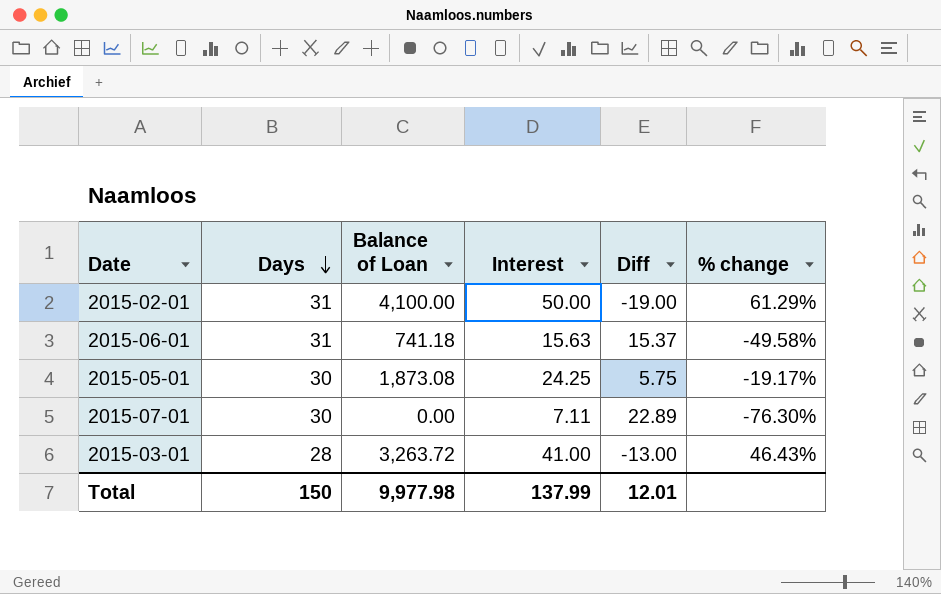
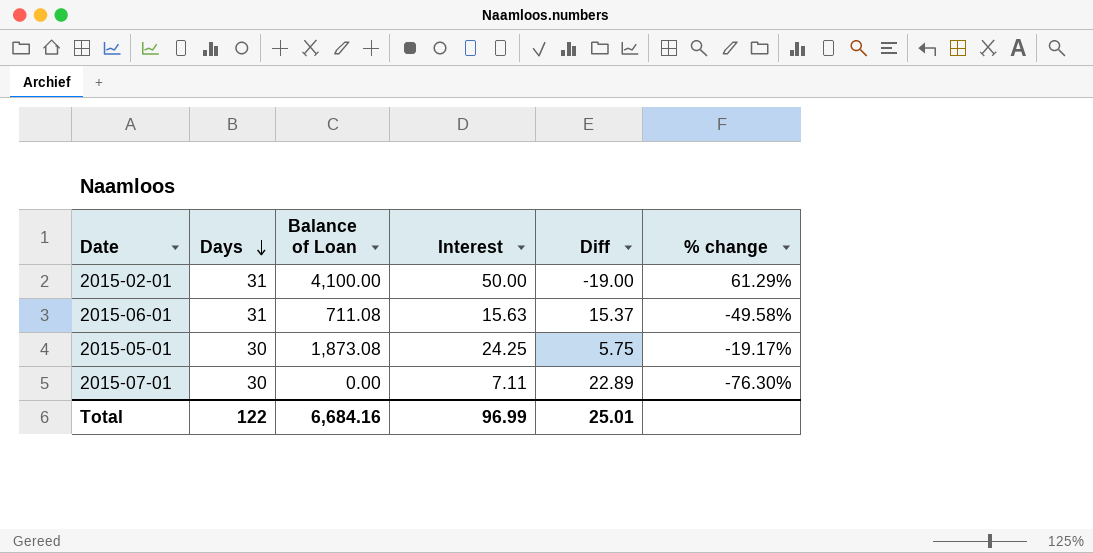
row 2015-03-01: 28 | 3,263.72 | 41.00 | -13.00 | 46.43% -> none
2015-06-01 | Balance of Loan: 741.18 -> 711.08
Total | Days: 150 -> 122
Total | Balance of Loan: 9,977.98 -> 6,684.16
Total | Interest: 137.99 -> 96.99
Total | Diff: 12.01 -> 25.01

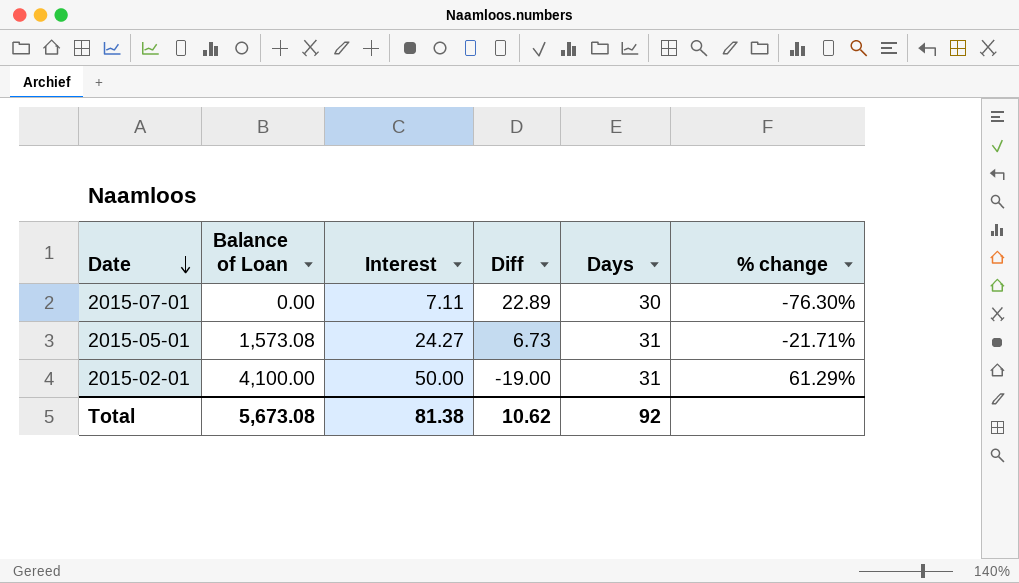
row order: Days descending -> Date descending
column Days | position: 2 -> 5
row 2015-06-01: 31 | 711.08 | 15.63 | 15.37 | -49.58% -> none
2015-05-01 | Balance of Loan: 1,873.08 -> 1,573.08
2015-05-01 | Interest: 24.25 -> 24.27
2015-05-01 | Diff: 5.75 -> 6.73
2015-05-01 | Days: 30 -> 31
2015-05-01 | % change: -19.17% -> -21.71%
Total | Balance of Loan: 6,684.16 -> 5,673.08
Total | Interest: 96.99 -> 81.38
Total | Diff: 25.01 -> 10.62
Total | Days: 122 -> 92

